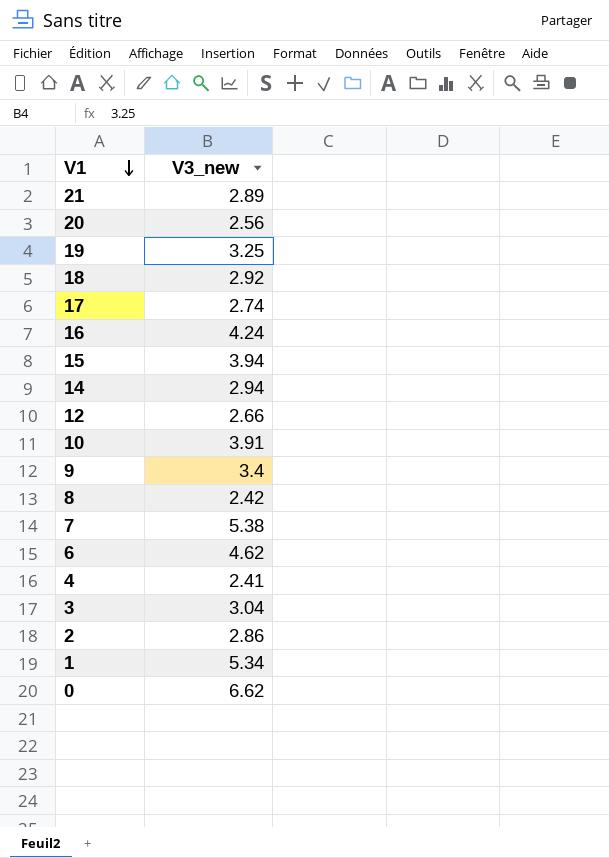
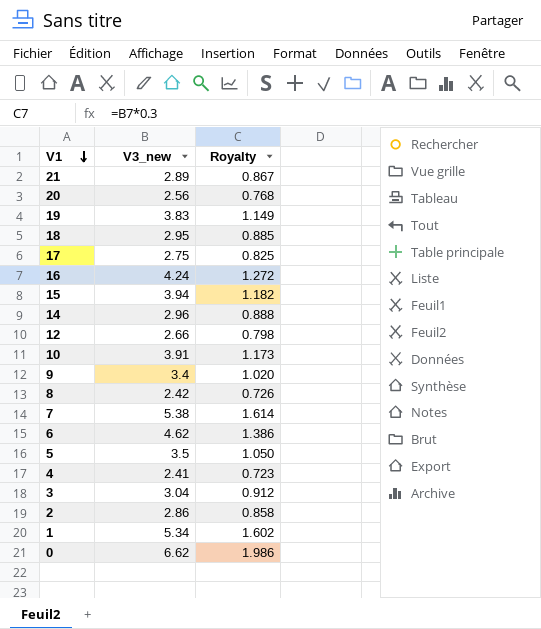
column Royalty | formula: none -> [V3_new] * 0.3
19 | V3_new: 3.25 -> 3.83
18 | V3_new: 2.92 -> 2.95
17 | V3_new: 2.74 -> 2.75
14 | V3_new: 2.94 -> 2.96
row 5: none -> 3.5 | 1.050

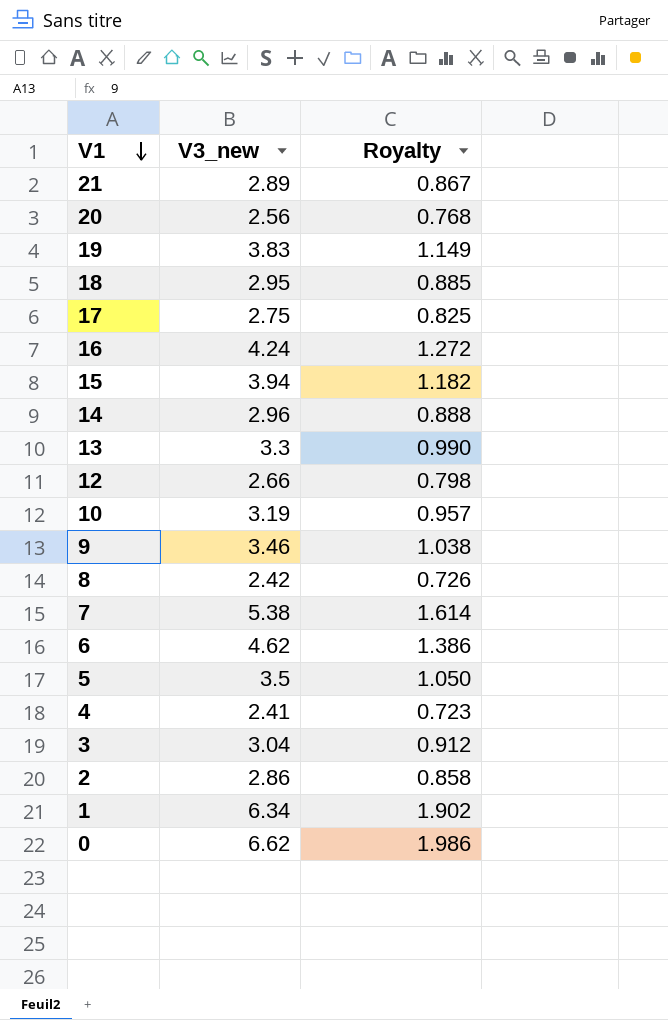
row 13: none -> 3.3 | 0.990
10 | V3_new: 3.91 -> 3.19
10 | Royalty: 1.173 -> 0.957
9 | V3_new: 3.4 -> 3.46
9 | Royalty: 1.020 -> 1.038
1 | V3_new: 5.34 -> 6.34
1 | Royalty: 1.602 -> 1.902

